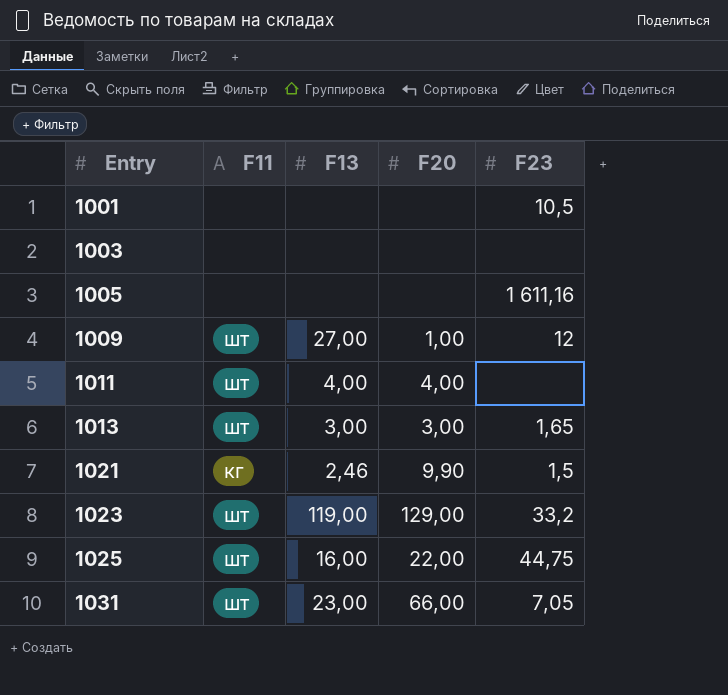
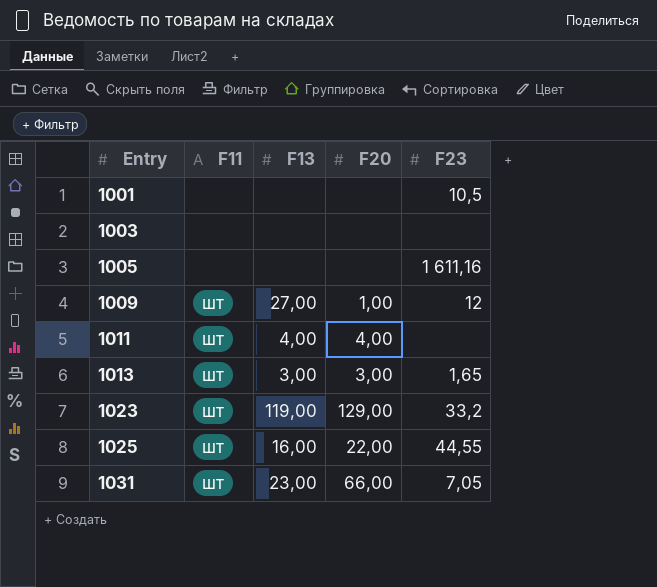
row 1021: кг | 2,46 | 9,90 | 1,5 -> none
1025 | F23: 44,75 -> 44,55

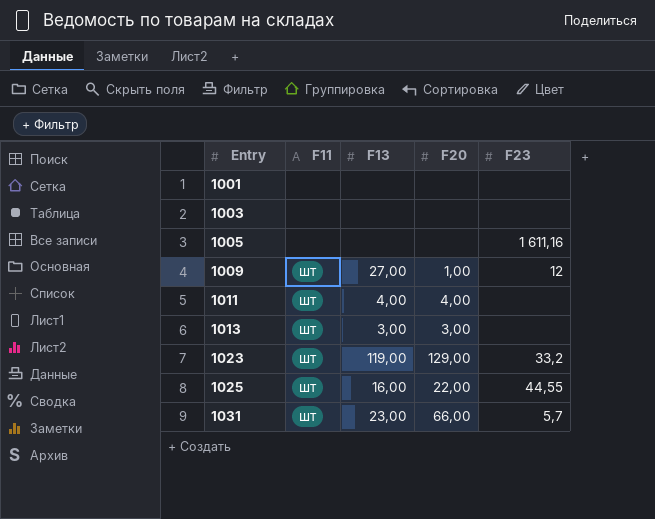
1001 | F23: 10,5 -> none
1013 | F23: 1,65 -> none
1031 | F23: 7,05 -> 5,7

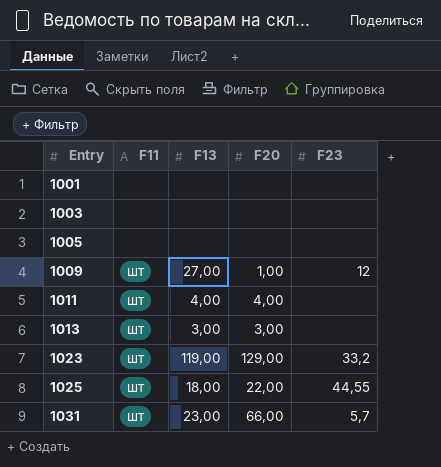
1005 | F23: 1 611,16 -> none
1025 | F13: 16,00 -> 18,00

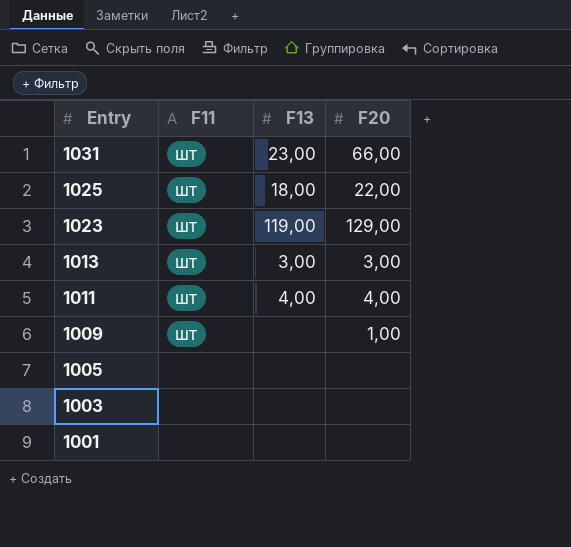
row order: Entry ascending -> Entry descending
column F23 | position: 5 -> none
1009 | F13: 27,00 -> none

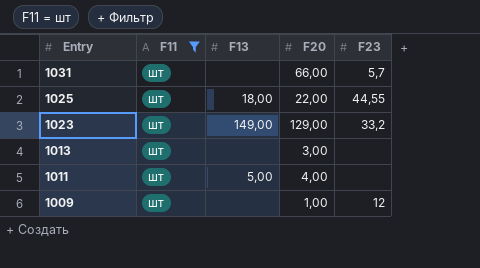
filter: none -> F11 = шт
column F23 | position: none -> 5
1031 | F13: 23,00 -> none
1023 | F13: 119,00 -> 149,00
1013 | F13: 3,00 -> none
1011 | F13: 4,00 -> 5,00

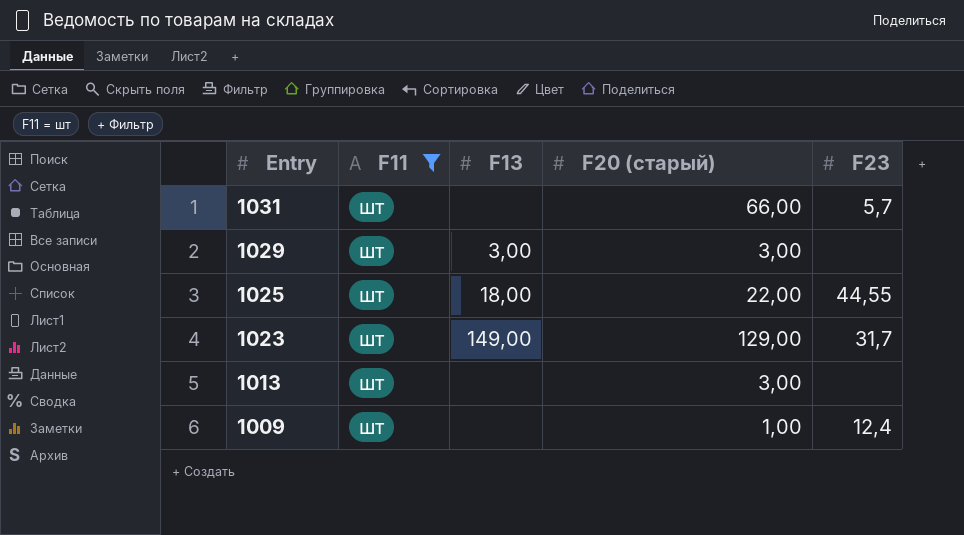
column name: F20 -> F20 (старый)
row 1011: шт | 5,00 | 4,00 | none -> none
row 1029: none -> шт | 3,00 | 3,00 | none
1023 | F23: 33,2 -> 31,7
1009 | F23: 12 -> 12,4

